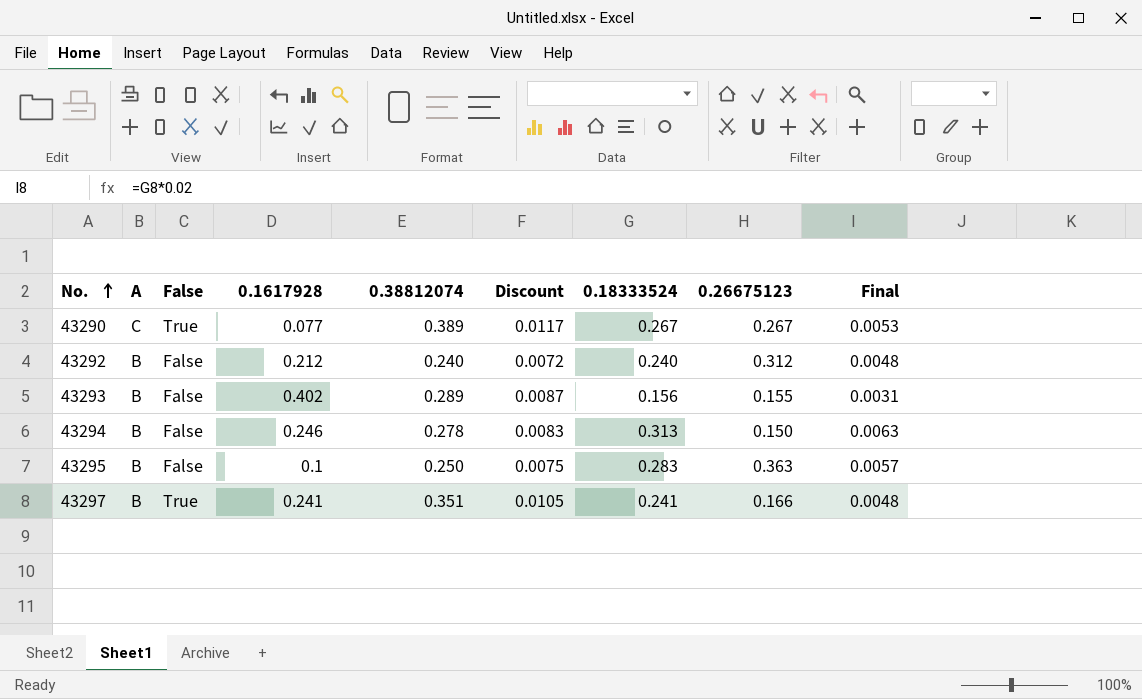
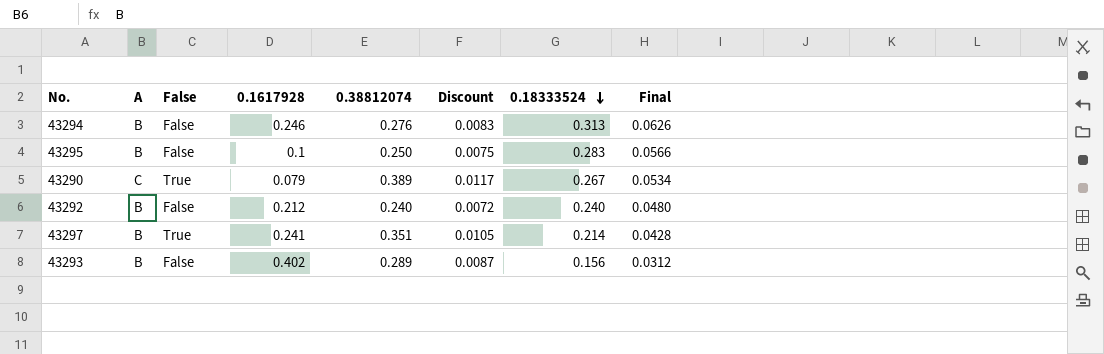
row order: No. ascending -> 0.18333524 descending
column 0.26675123 | position: 8 -> none
column Final | formula: [0.18333524] * 0.02 -> [0.18333524] * 0.2
43294 | 0.38812074: 0.278 -> 0.276
43290 | 0.1617928: 0.077 -> 0.079
43297 | 0.18333524: 0.241 -> 0.214

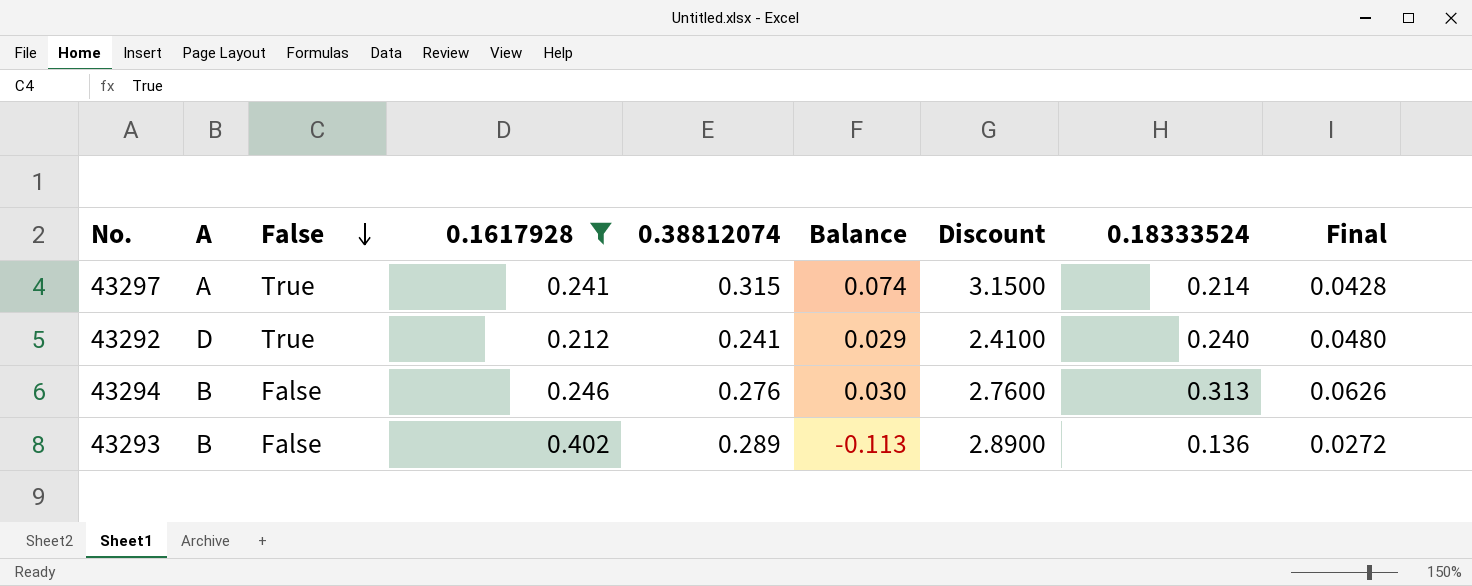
filter: none -> 0.1617928 >= 0.212
row order: 0.18333524 descending -> False descending
column Balance | formula: none -> [0.38812074] - [0.1617928]
column Discount | formula: [0.38812074] * 0.03 -> [0.38812074] * 10
43297 | A: B -> A
43297 | 0.38812074: 0.351 -> 0.315
43292 | A: B -> D
43292 | False: False -> True
43292 | 0.38812074: 0.240 -> 0.241
43293 | 0.18333524: 0.156 -> 0.136
43293 | Final: 0.0312 -> 0.0272

